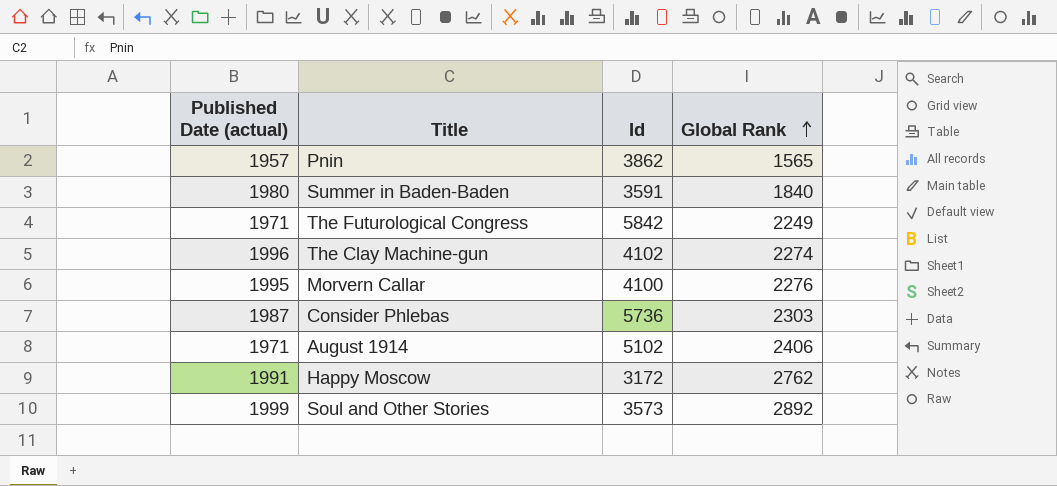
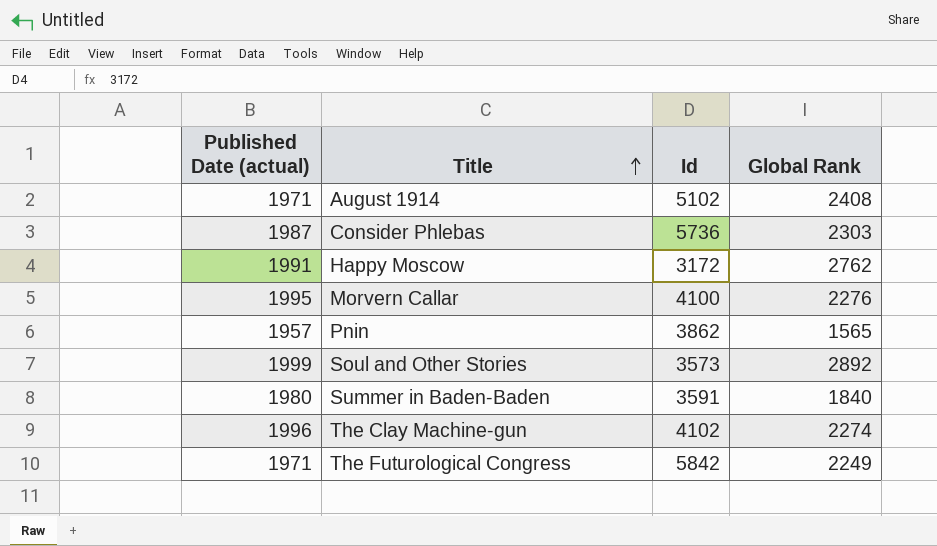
row order: Global Rank ascending -> Title ascending
August 1914 | Global Rank: 2406 -> 2408

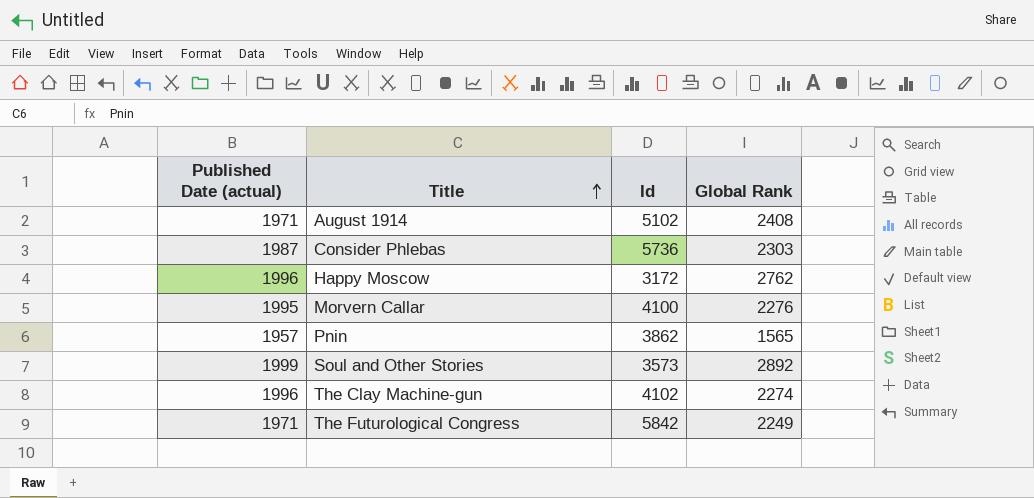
row Summer in Baden-Baden: 1980 | 3591 | 1840 -> none
Happy Moscow | Published Date (actual): 1991 -> 1996

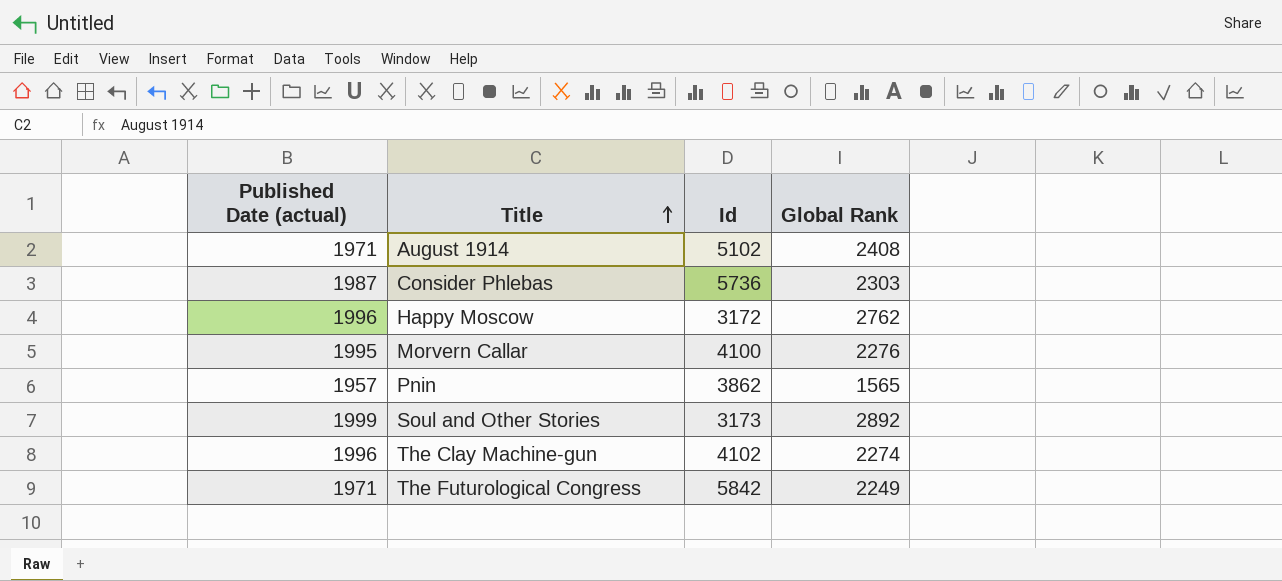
Soul and Other Stories | Id: 3573 -> 3173

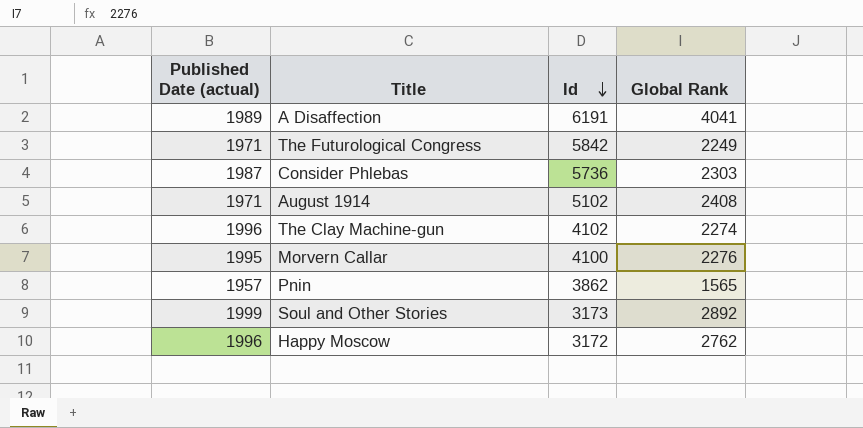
row order: Title ascending -> Id descending
row A Disaffection: none -> 1989 | 6191 | 4041

